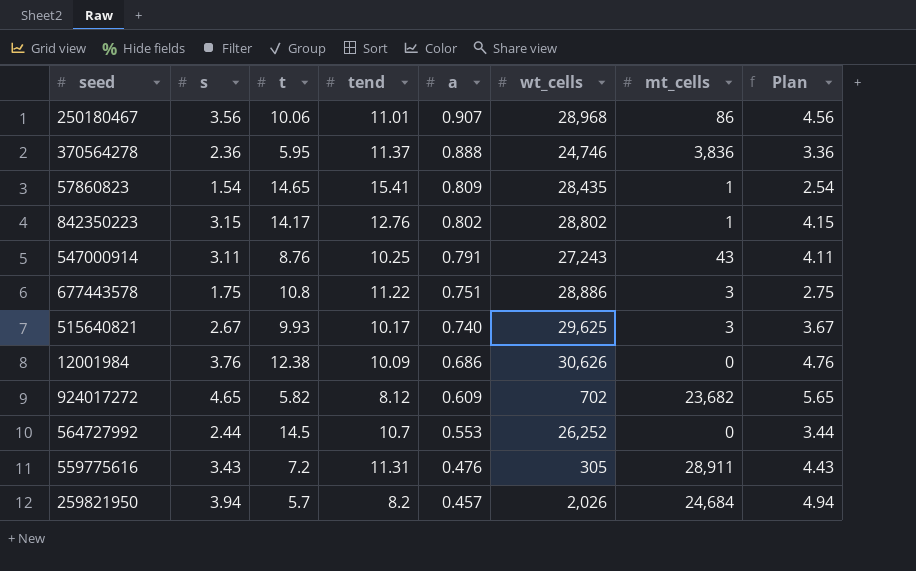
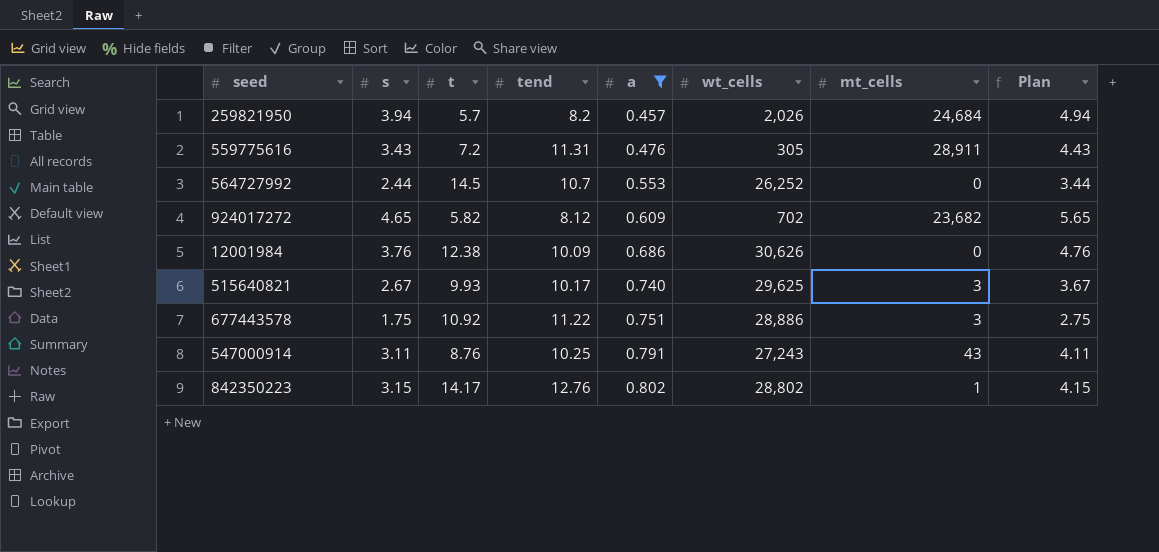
filter: none -> a <= 0.802
row order: a descending -> a ascending
677443578 | t: 10.8 -> 10.92

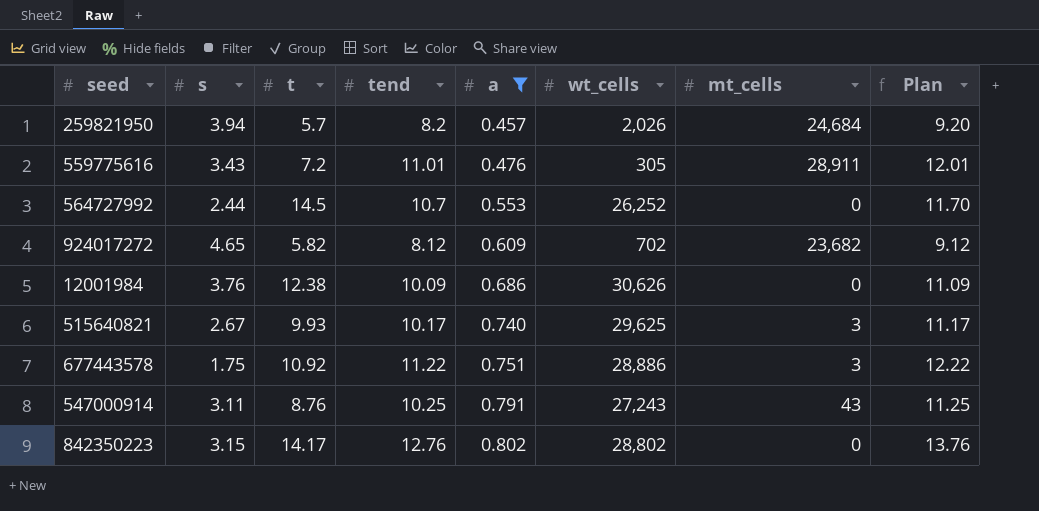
column Plan | formula: [s] + 1 -> [tend] + 1
559775616 | tend: 11.31 -> 11.01
842350223 | mt_cells: 1 -> 0

